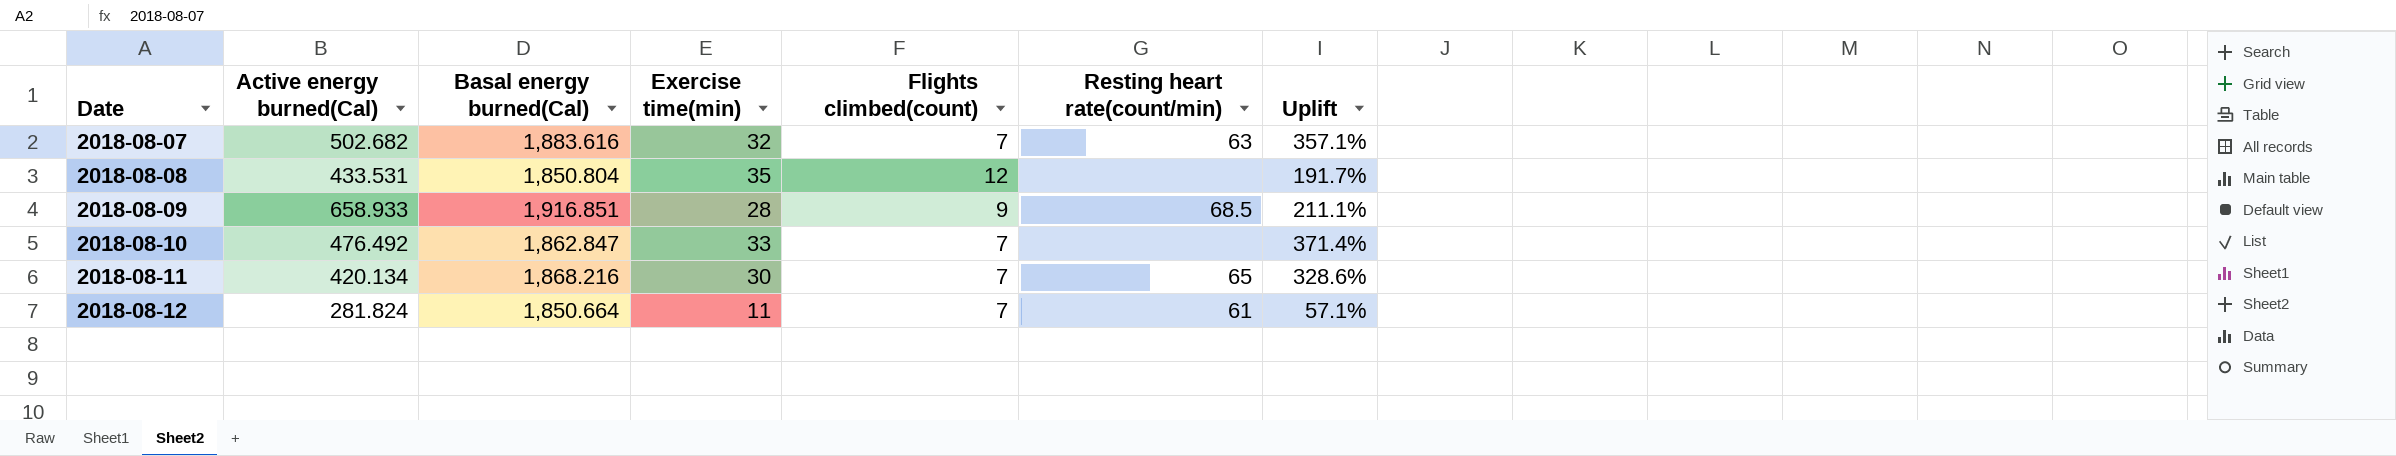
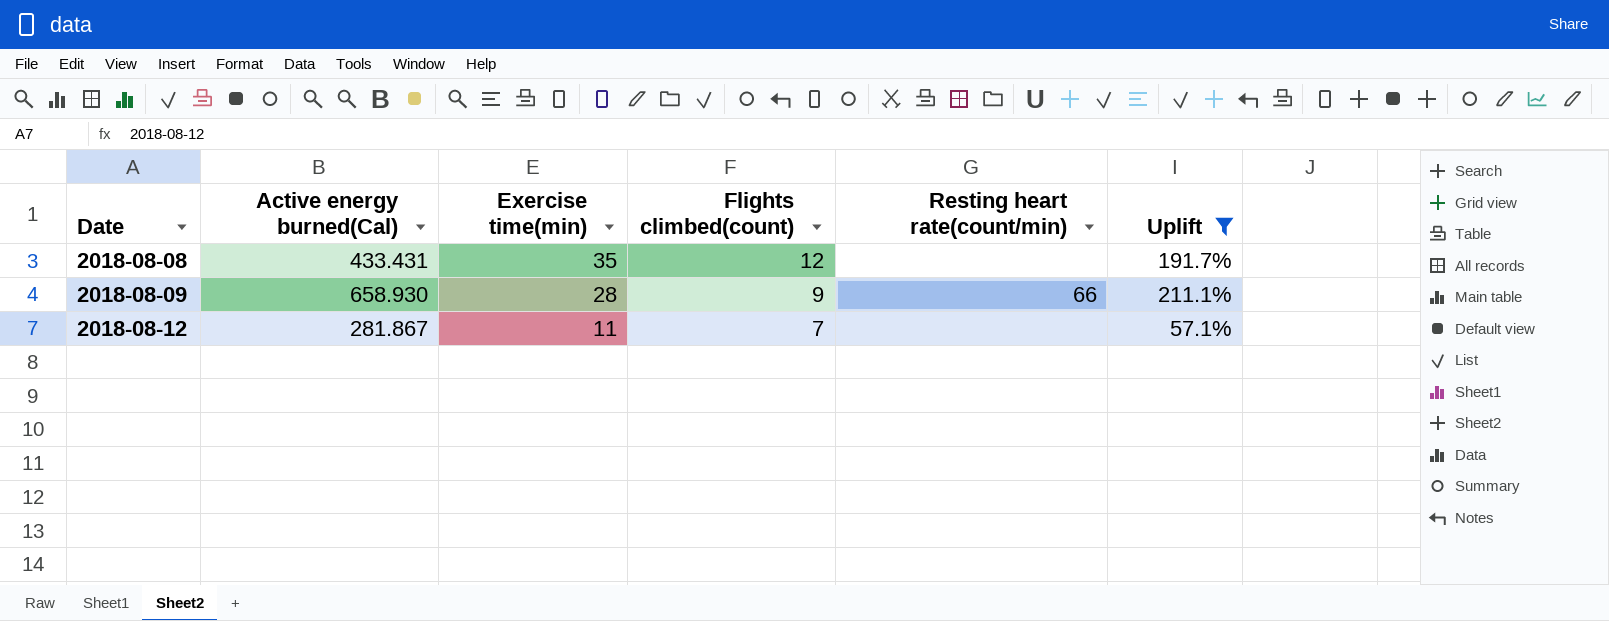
filter: none -> Uplift <= 211.1%
column Basal energy burned(Cal) | position: 3 -> none
2018-08-08 | Active energy burned(Cal): 433.531 -> 433.431
2018-08-09 | Active energy burned(Cal): 658.933 -> 658.930
2018-08-09 | Resting heart rate(count/min): 68.5 -> 66
2018-08-12 | Active energy burned(Cal): 281.824 -> 281.867
2018-08-12 | Resting heart rate(count/min): 61 -> none

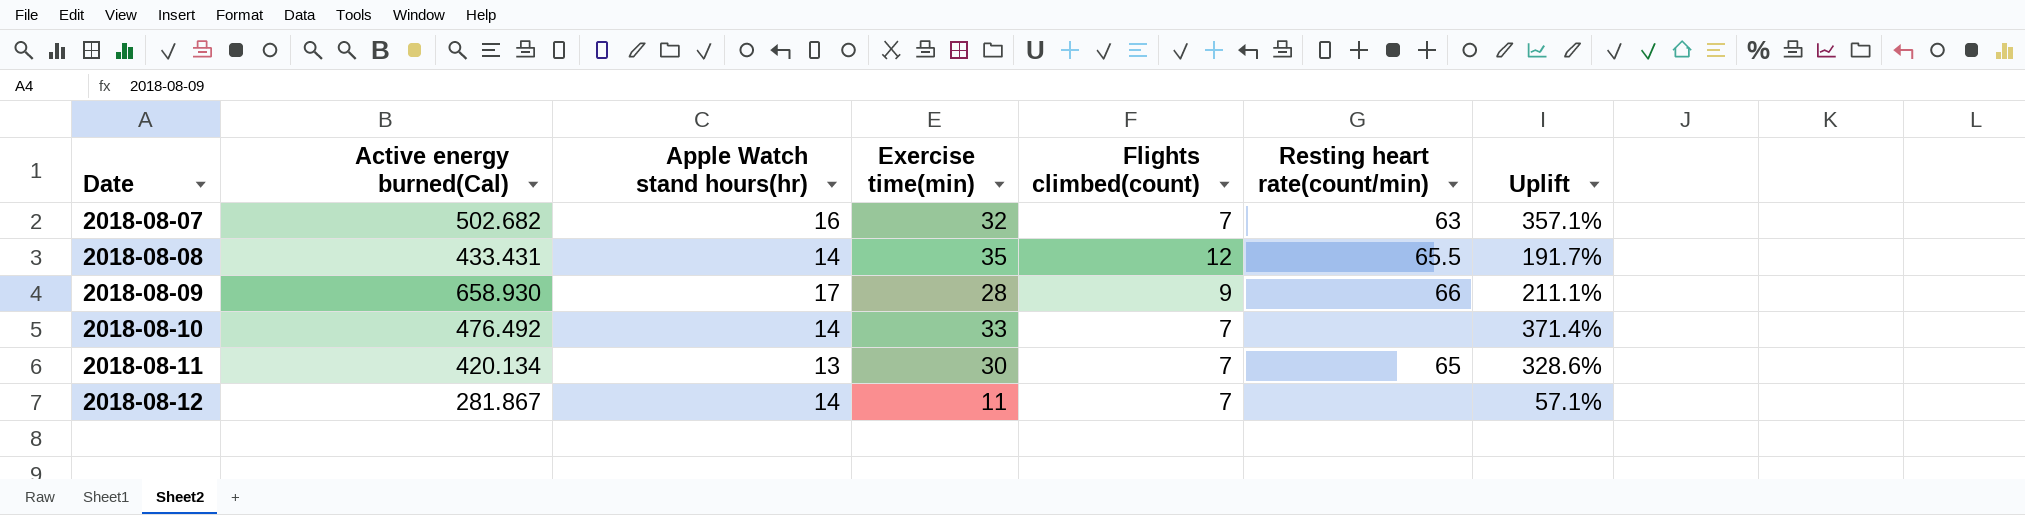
filter: Uplift <= 211.1% -> none
column Apple Watch stand hours(hr) | position: none -> 3
2018-08-08 | Resting heart rate(count/min): none -> 65.5

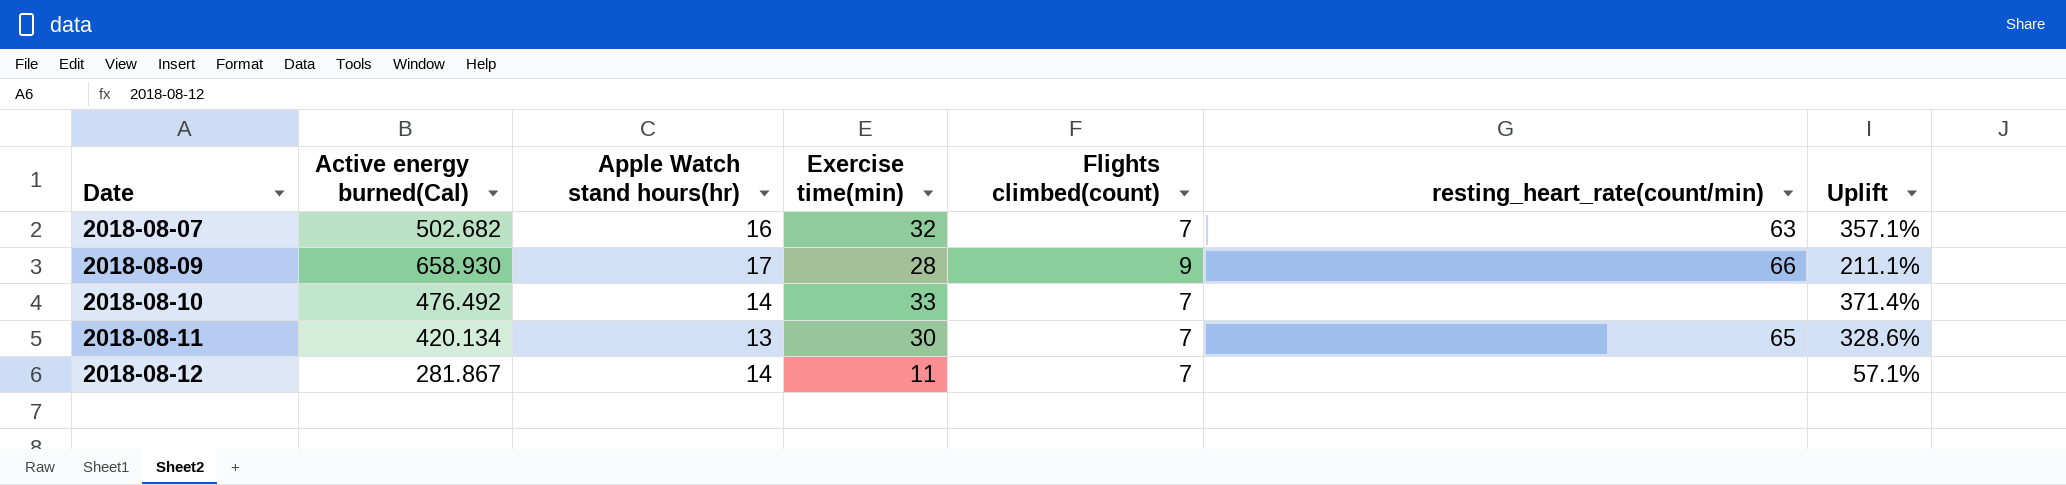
column name: Resting heart rate(count/min) -> resting_heart_rate(count/min)
row 2018-08-08: 433.431 | 14 | 35 | 12 | 65.5 | 191.7% -> none

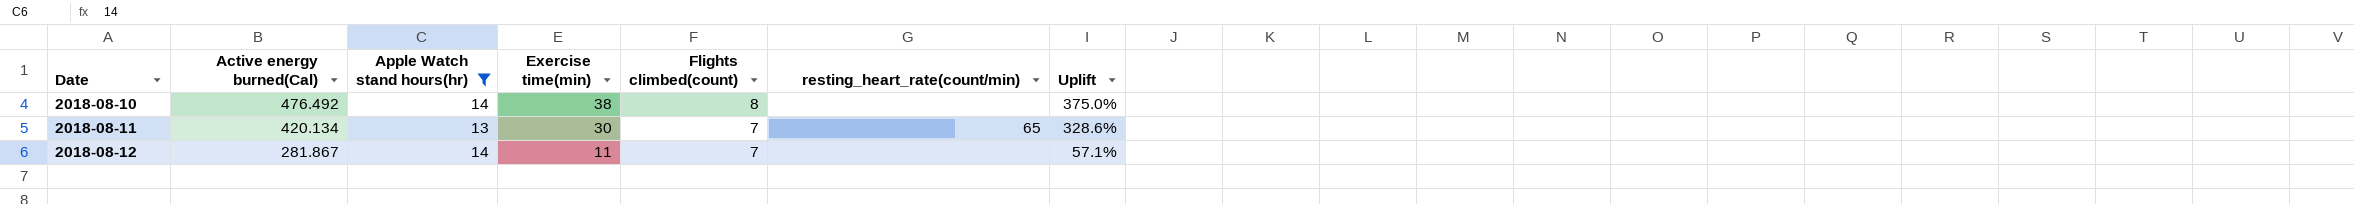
filter: none -> Apple Watch stand hours(hr) <= 14
2018-08-10 | Exercise time(min): 33 -> 38
2018-08-10 | Flights climbed(count): 7 -> 8
2018-08-10 | Uplift: 371.4% -> 375.0%

